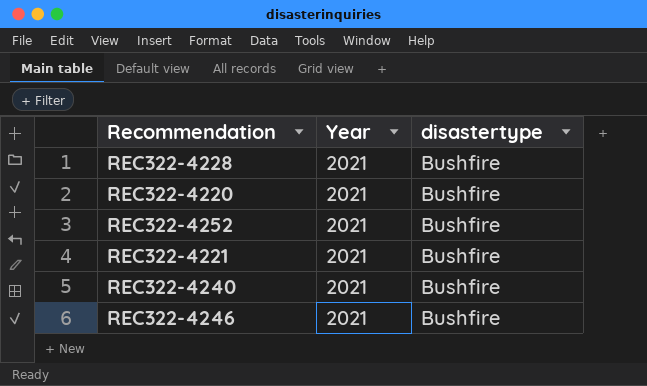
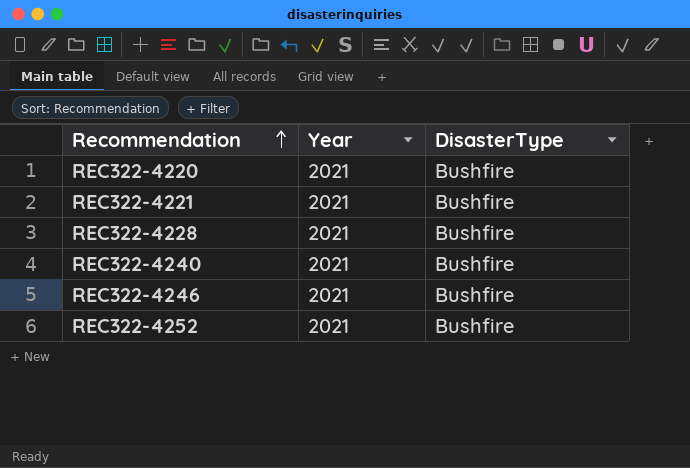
row order: none -> Recommendation ascending
column name: disastertype -> DisasterType

